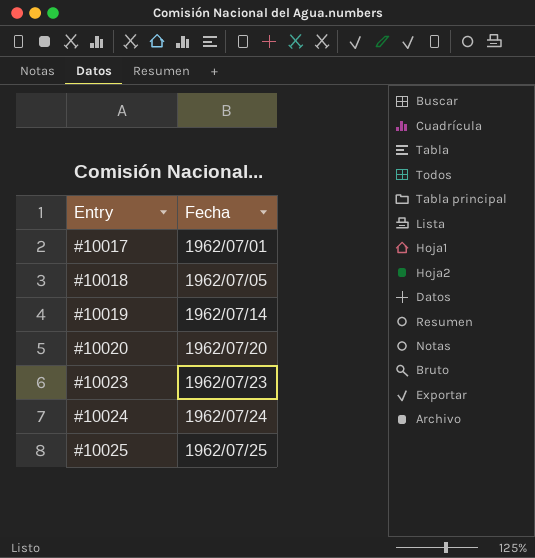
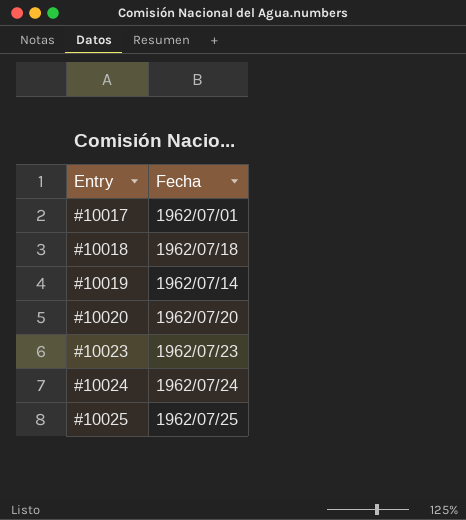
#10018 | Fecha: 1962/07/05 -> 1962/07/18

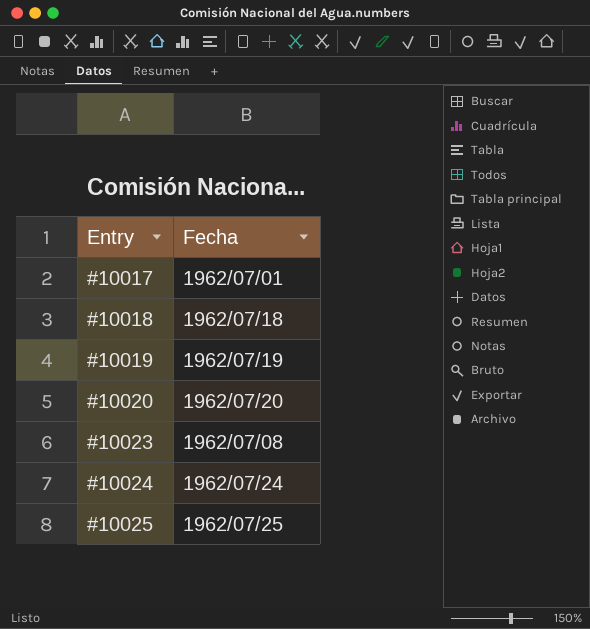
#10019 | Fecha: 1962/07/14 -> 1962/07/19
#10023 | Fecha: 1962/07/23 -> 1962/07/08

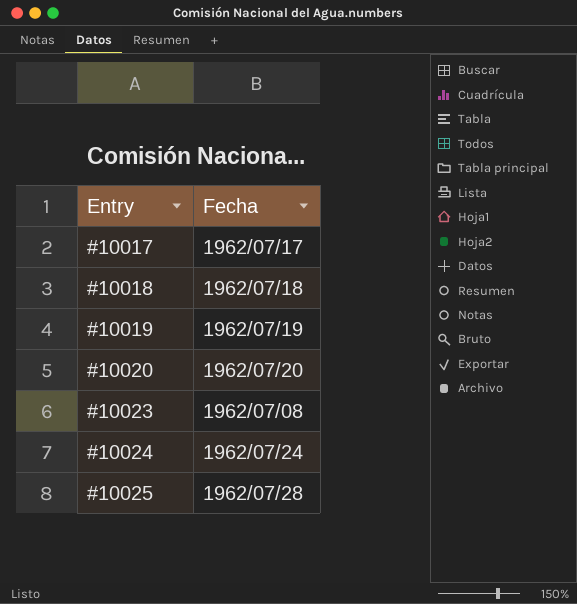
#10017 | Fecha: 1962/07/01 -> 1962/07/17
#10025 | Fecha: 1962/07/25 -> 1962/07/28

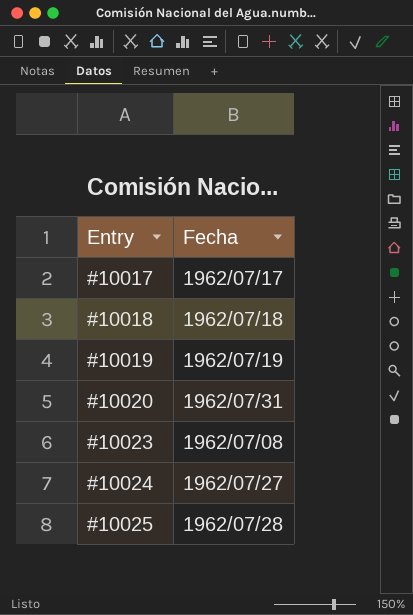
#10020 | Fecha: 1962/07/20 -> 1962/07/31
#10024 | Fecha: 1962/07/24 -> 1962/07/27

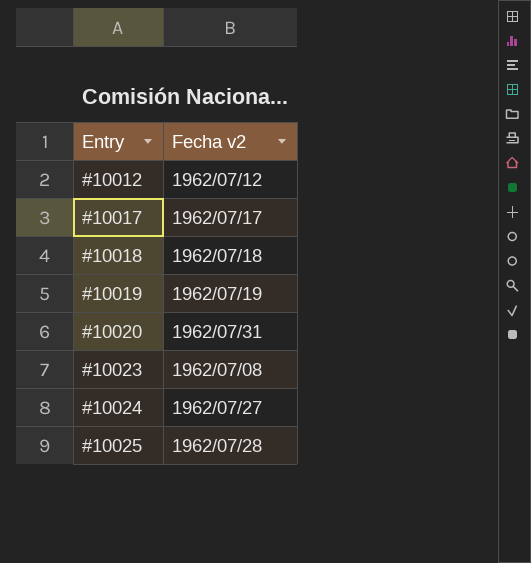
column name: Fecha -> Fecha v2
row #10012: none -> 1962/07/12

